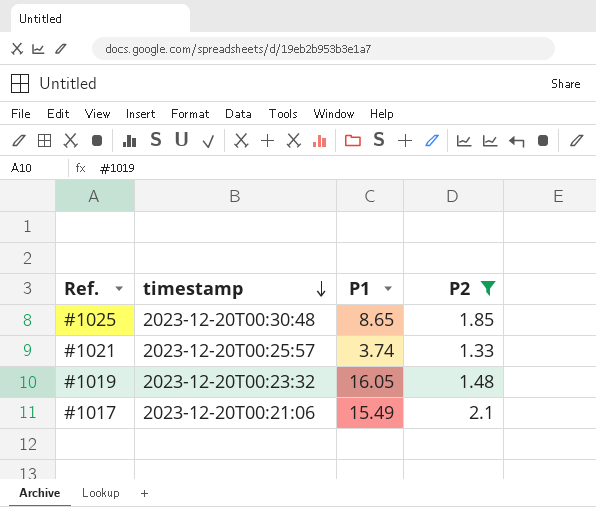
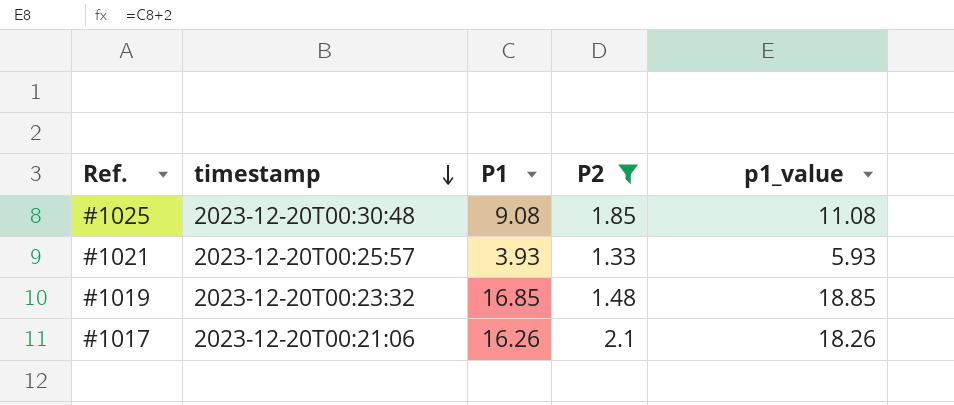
column p1_value | formula: none -> [P1] + 2
#1025 | P1: 8.65 -> 9.08
#1021 | P1: 3.74 -> 3.93
#1019 | P1: 16.05 -> 16.85
#1017 | P1: 15.49 -> 16.26

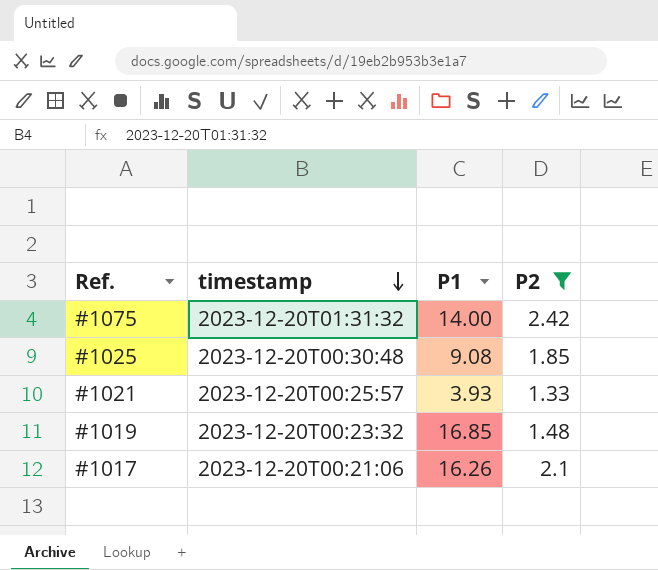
column p1_value | formula: [P1] + 2 -> none
row #1075: none -> 2023-12-20T01:31:32 | 14.00 | 2.42

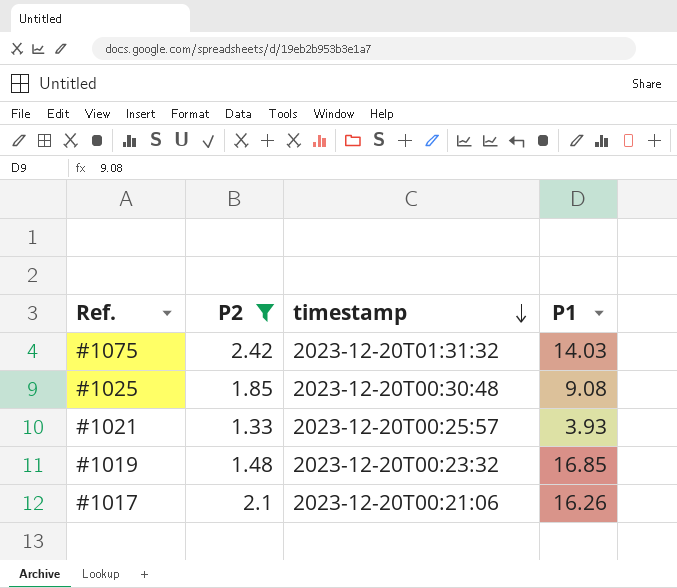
column P2 | position: 4 -> 2
#1075 | P1: 14.00 -> 14.03

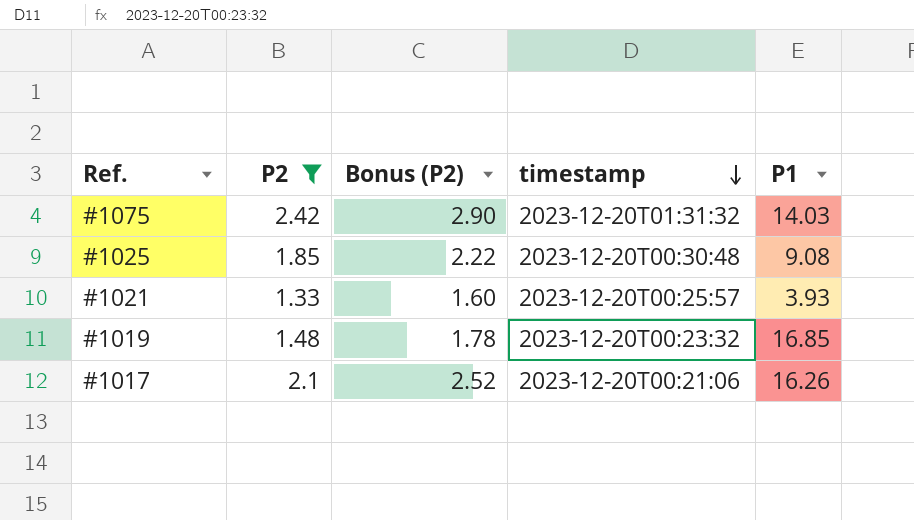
column Bonus (P2) | formula: none -> [P2] * 1.2

